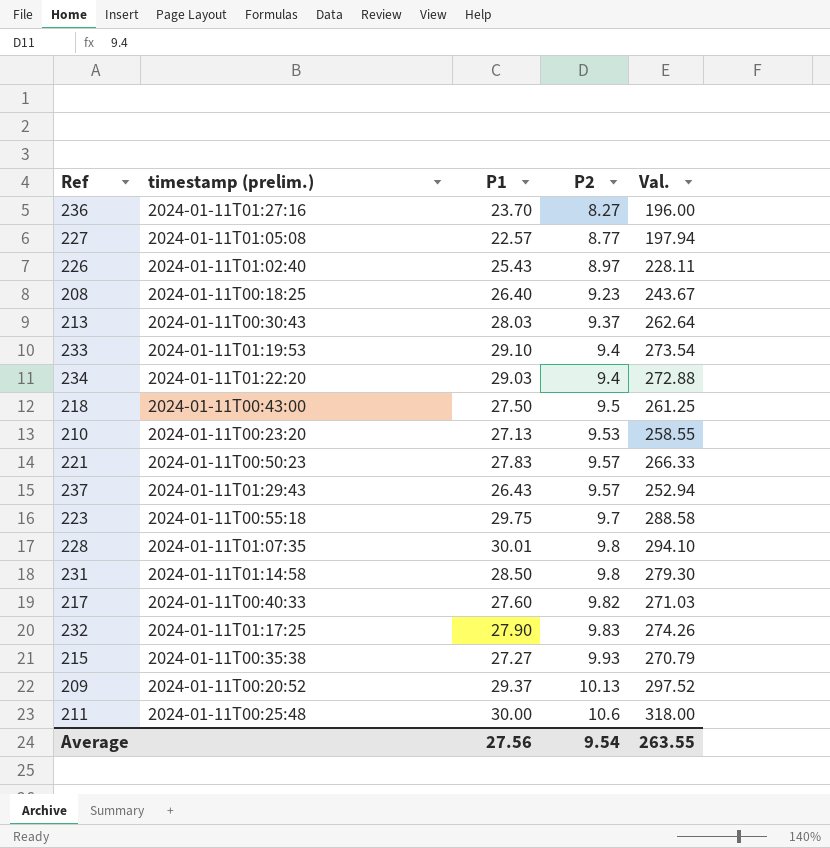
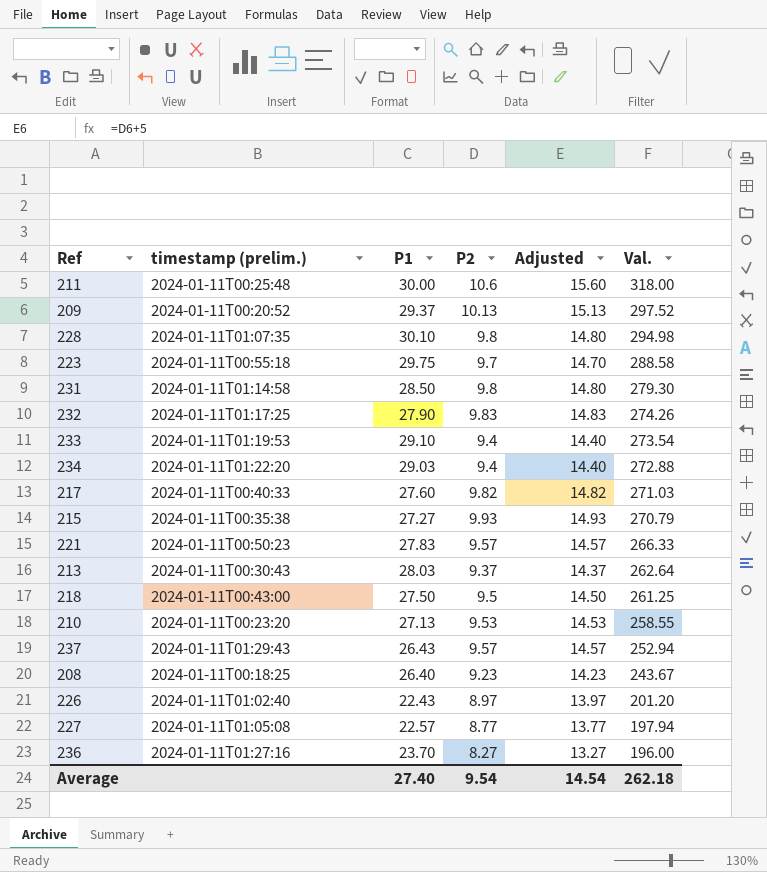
row order: P2 ascending -> Val. descending
column Adjusted | formula: none -> [P2] + 5
228 | P1: 30.01 -> 30.10
228 | Val.: 294.10 -> 294.98
226 | P1: 25.43 -> 22.43
226 | Val.: 228.11 -> 201.20
Average | P1: 27.56 -> 27.40
Average | Val.: 263.55 -> 262.18

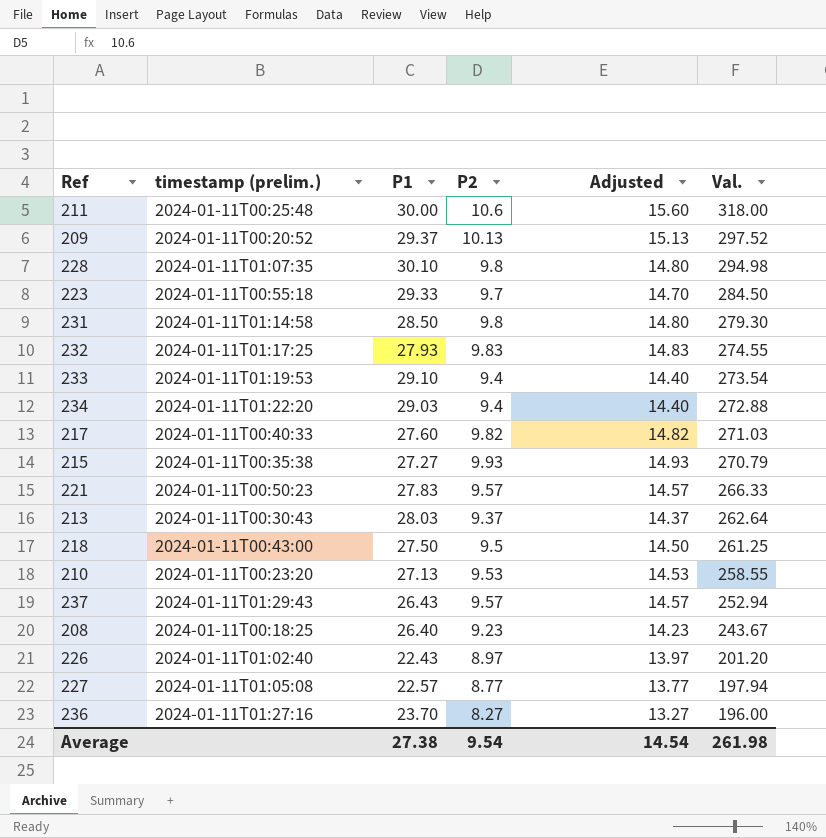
223 | P1: 29.75 -> 29.33
223 | Val.: 288.58 -> 284.50
232 | P1: 27.90 -> 27.93
232 | Val.: 274.26 -> 274.55
Average | P1: 27.40 -> 27.38
Average | Val.: 262.18 -> 261.98

